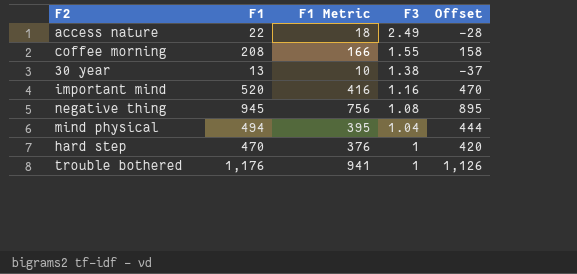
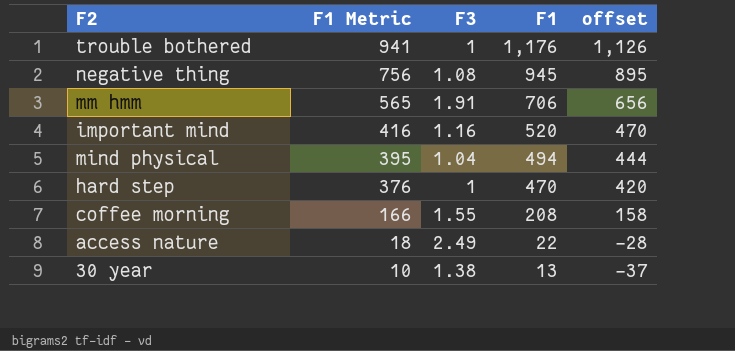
row order: F3 descending -> F1 Metric descending
column F1 | position: 2 -> 4
column name: Offset -> offset
row mm hmm: none -> 565 | 1.91 | 706 | 656

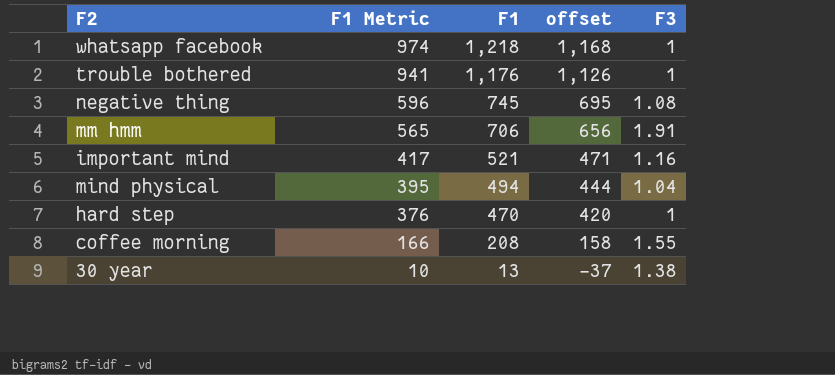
column F3 | position: 3 -> 5
row access nature: 18 | 2.49 | 22 | -28 -> none
row whatsapp facebook: none -> 974 | 1,218 | 1,168 | 1
negative thing | F1 Metric: 756 -> 596
negative thing | F1: 945 -> 745
negative thing | offset: 895 -> 695
important mind | F1 Metric: 416 -> 417
important mind | F1: 520 -> 521
important mind | offset: 470 -> 471

